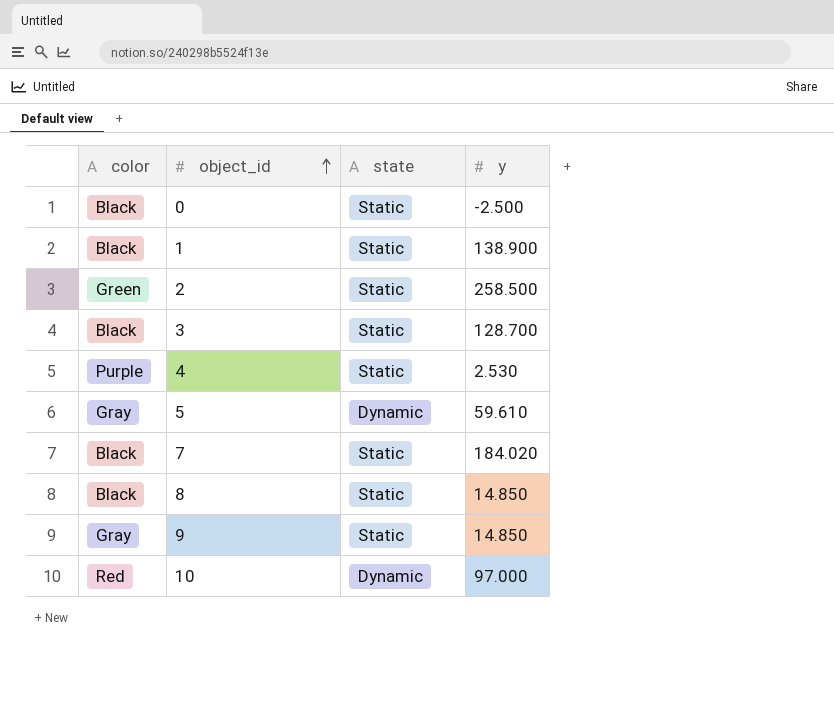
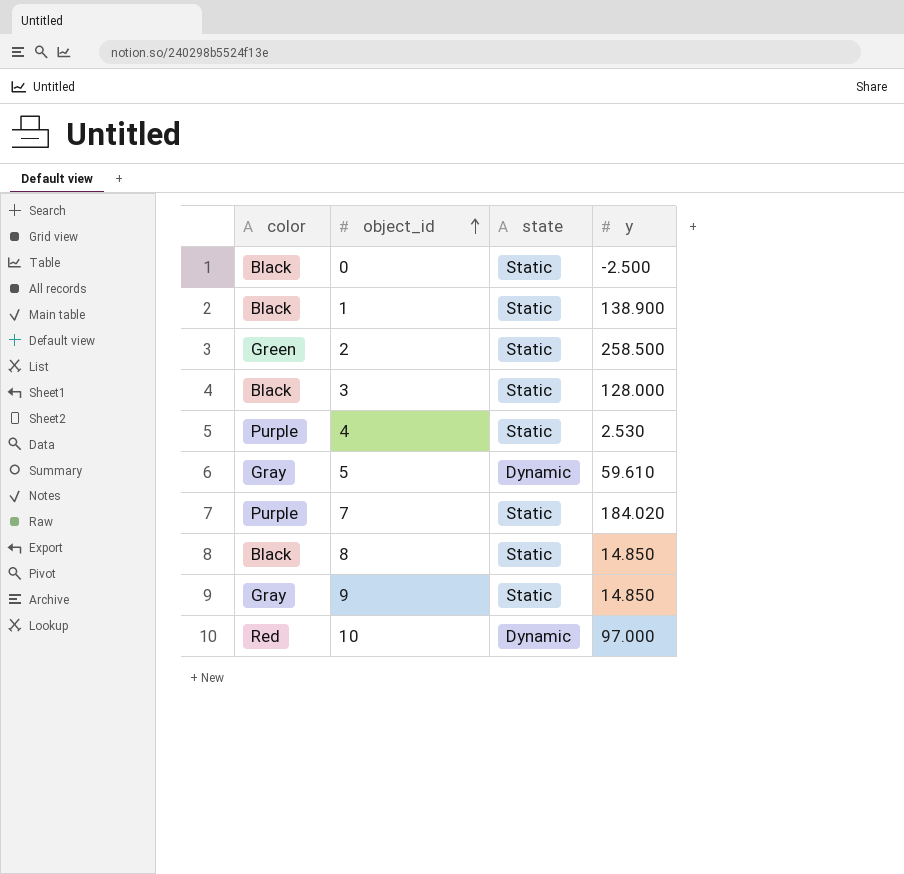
3 | y: 128.700 -> 128.000
7 | color: Black -> Purple

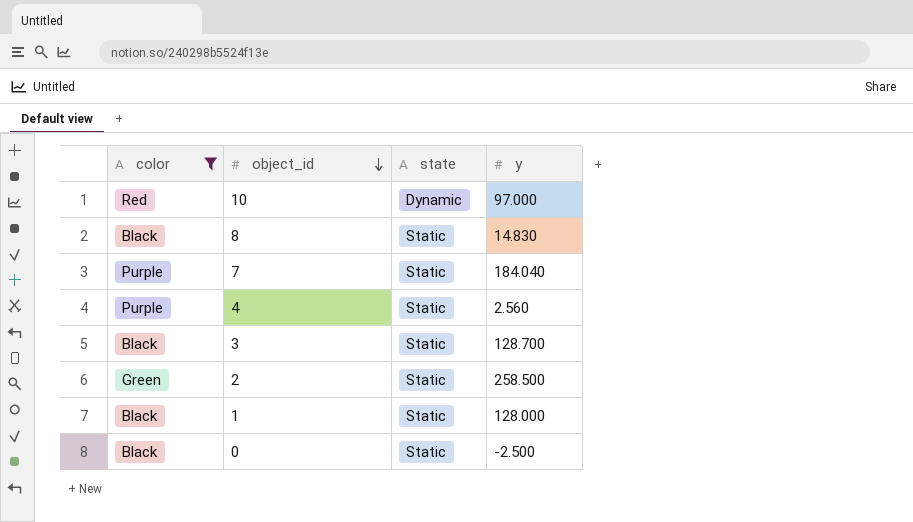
filter: none -> color != Gray
row order: object_id ascending -> object_id descending
8 | y: 14.850 -> 14.830
7 | y: 184.020 -> 184.040
4 | y: 2.530 -> 2.560
3 | y: 128.000 -> 128.700
1 | y: 138.900 -> 128.000

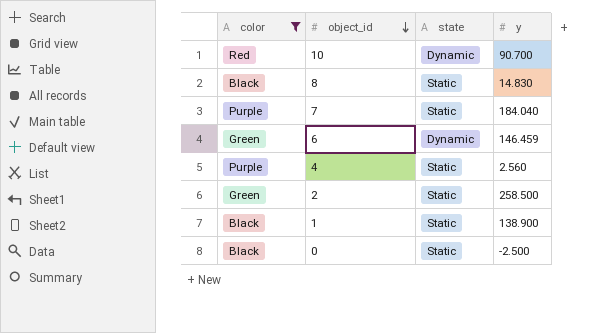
row 3: Black | Static | 128.700 -> none
10 | y: 97.000 -> 90.700
row 6: none -> Green | Dynamic | 146.459
1 | y: 128.000 -> 138.900

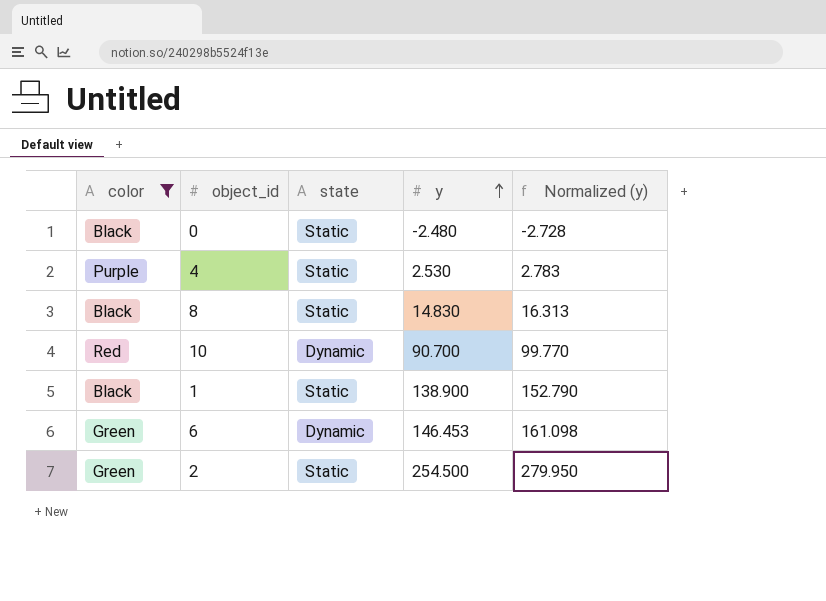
row order: object_id descending -> y ascending
column Normalized (y) | formula: none -> [y] * 1.1
row 7: Purple | Static | 184.040 -> none
0 | y: -2.500 -> -2.480
4 | y: 2.560 -> 2.530
6 | y: 146.459 -> 146.453
2 | y: 258.500 -> 254.500

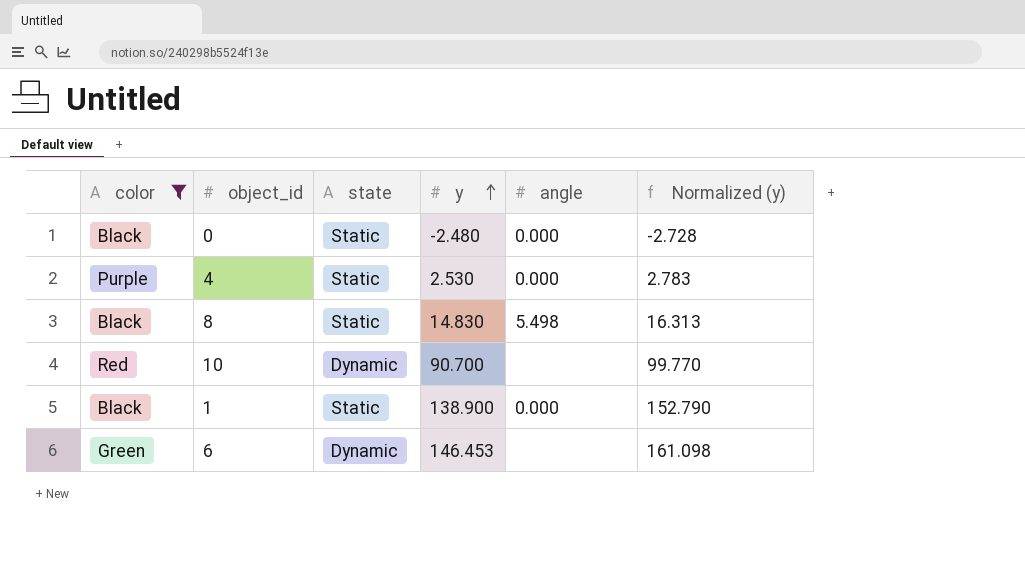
column angle | position: none -> 5
row 2: Green | Static | 254.500 | 279.950 -> none

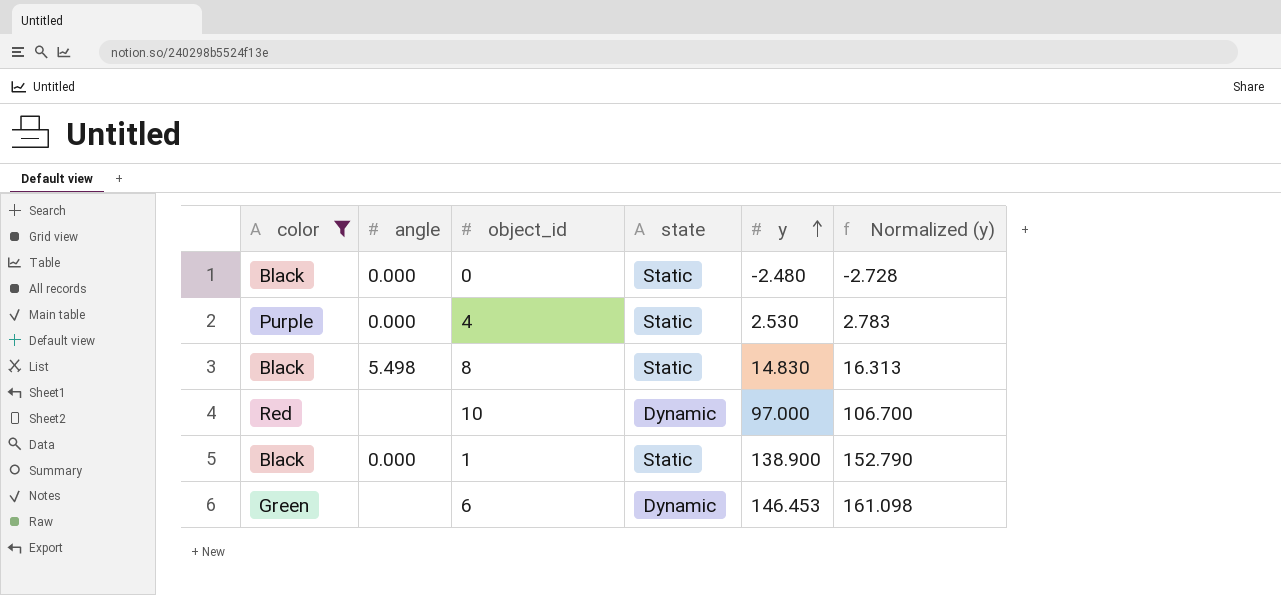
column angle | position: 5 -> 2
10 | y: 90.700 -> 97.000
10 | Normalized (y): 99.770 -> 106.700

